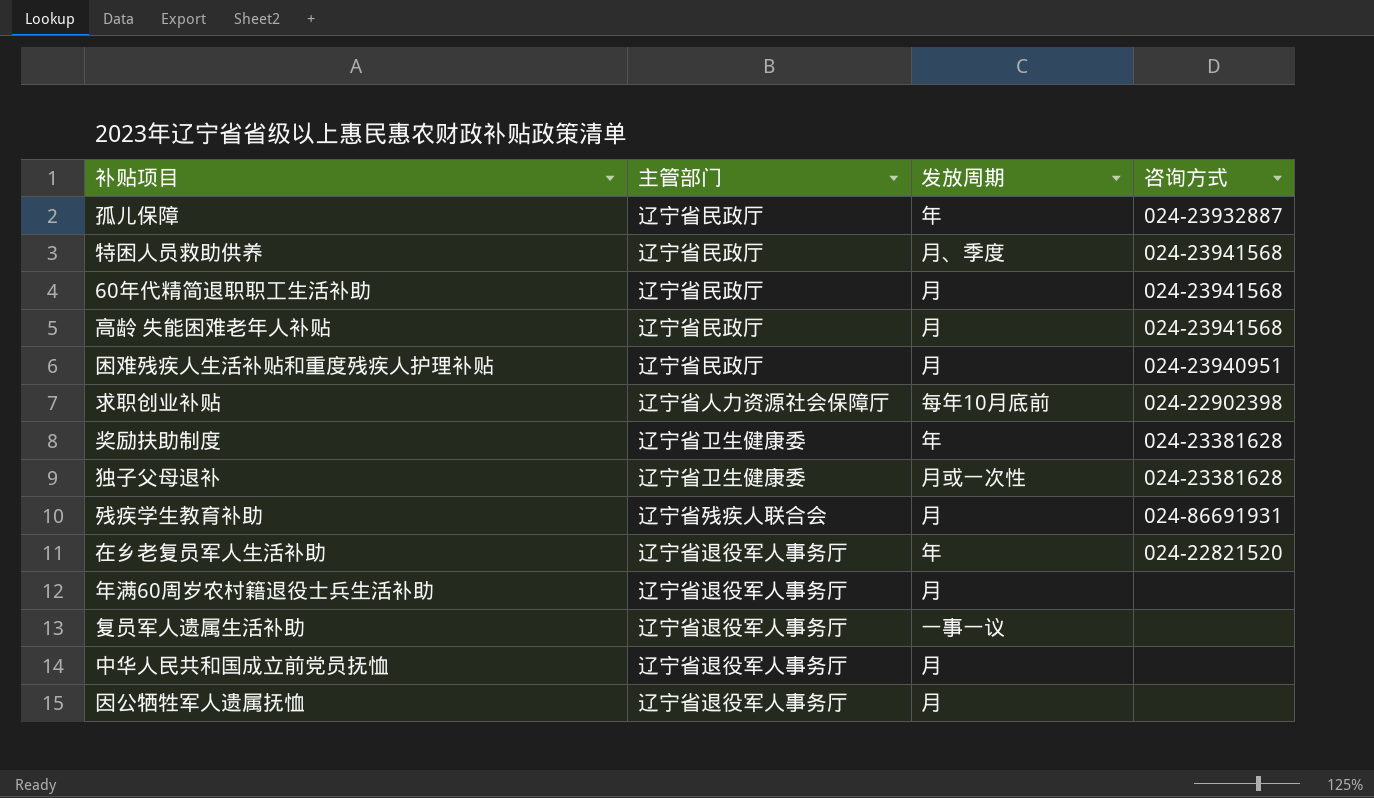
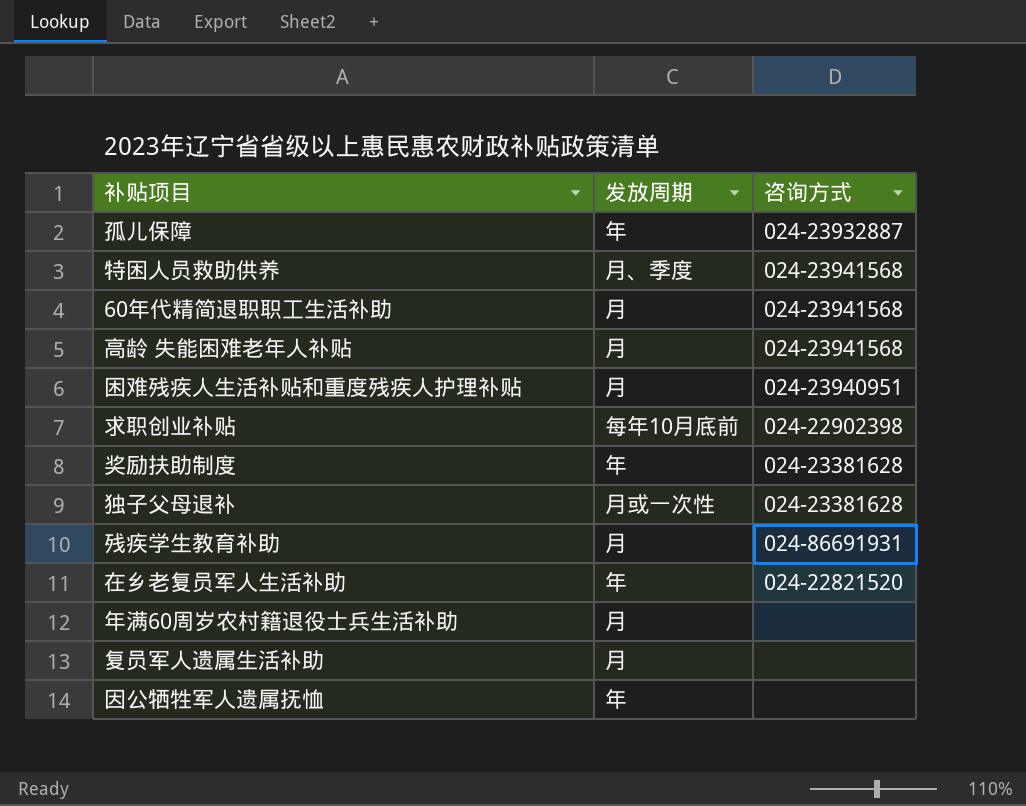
column 主管部门 | position: 2 -> none
row 中华人民共和国成立前党员抚恤: 辽宁省退役军人事务厅 | 月 | none -> none
复员军人遗属生活补助 | 发放周期: 一事一议 -> 月
因公牺牲军人遗属抚恤 | 发放周期: 月 -> 年

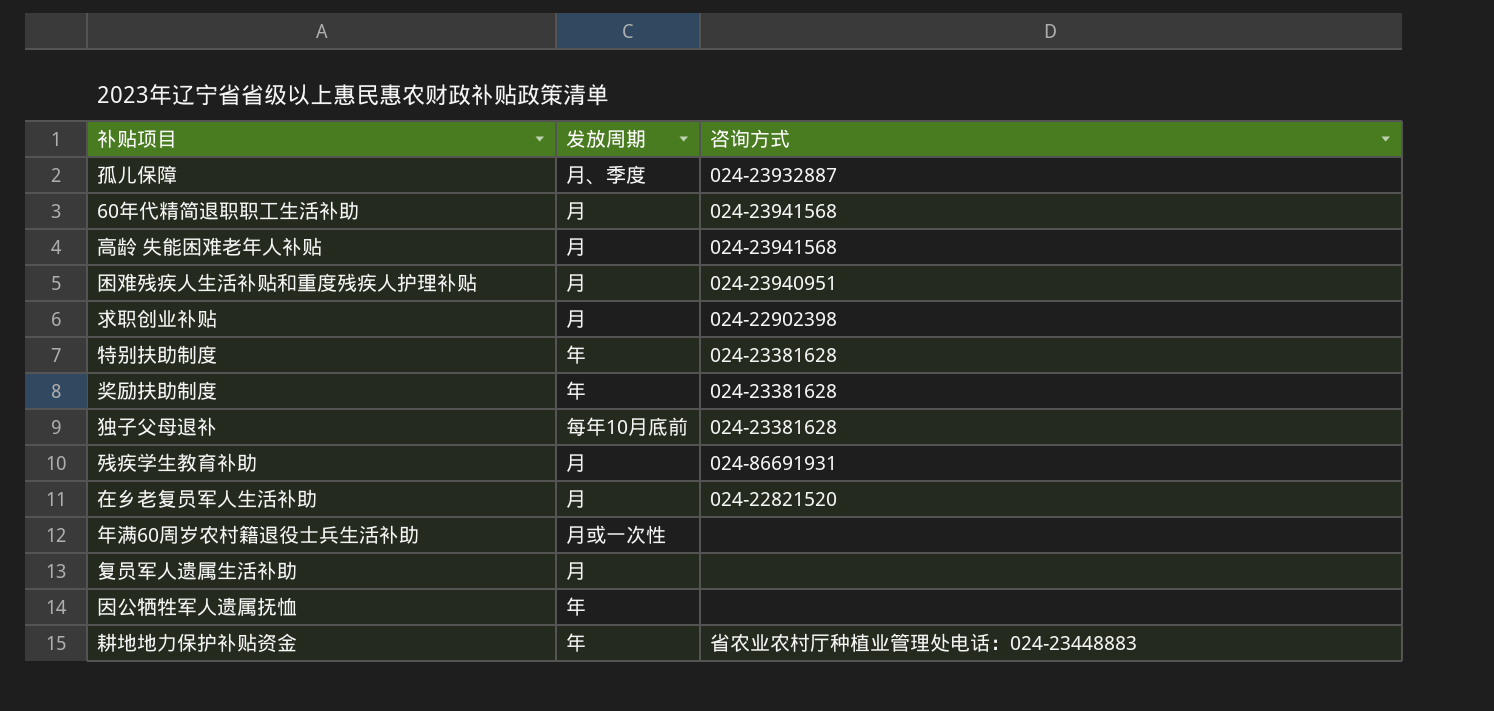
row 特困人员救助供养: 月、季度 | 024-23941568 -> none
孤儿保障 | 发放周期: 年 -> 月、季度
求职创业补贴 | 发放周期: 每年10月底前 -> 月
row 特别扶助制度: none -> 年 | 024-23381628
独子父母退补 | 发放周期: 月或一次性 -> 每年10月底前
在乡老复员军人生活补助 | 发放周期: 年 -> 月
年满60周岁农村籍退役士兵生活补助 | 发放周期: 月 -> 月或一次性
row 耕地地力保护补贴资金: none -> 年 | 省农业农村厅种植业管理处电话：024-23448883

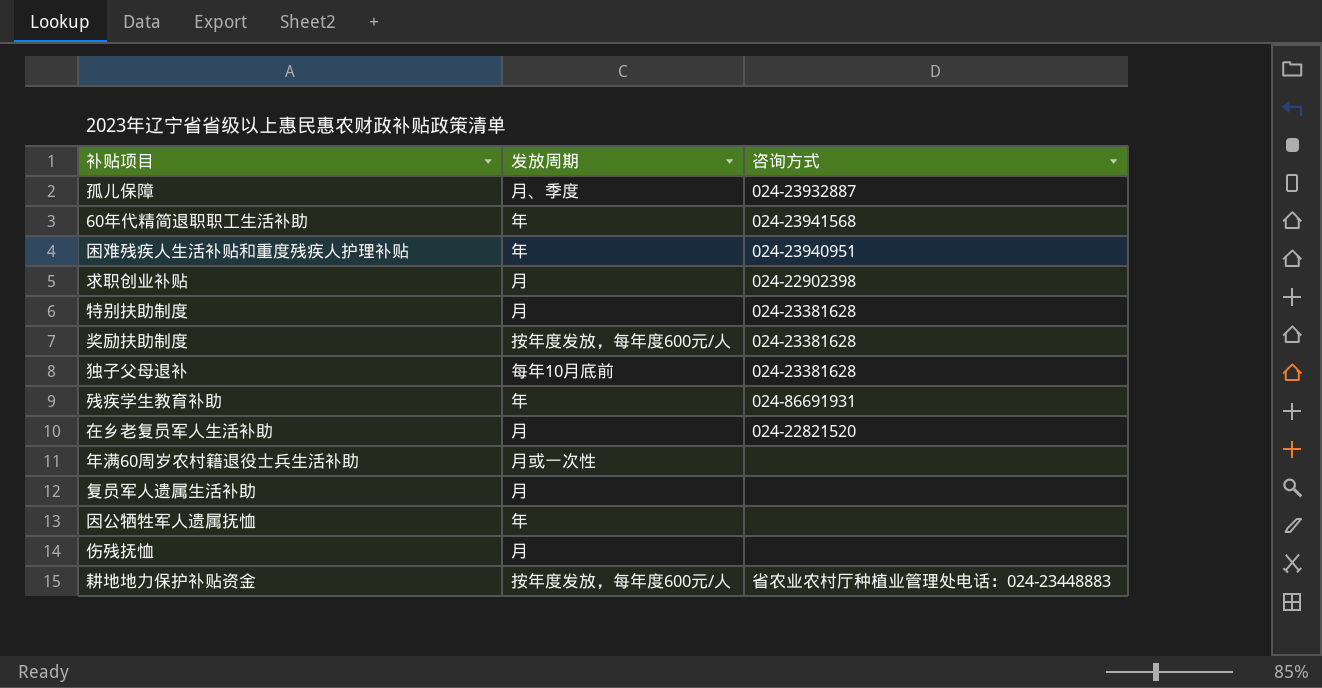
row 高龄 失能困难老年人补贴: 月 | 024-23941568 -> none
60年代精简退职职工生活补助 | 发放周期: 月 -> 年
困难残疾人生活补贴和重度残疾人护理补贴 | 发放周期: 月 -> 年
特别扶助制度 | 发放周期: 年 -> 月
奖励扶助制度 | 发放周期: 年 -> 按年度发放，每年度600元/人
残疾学生教育补助 | 发放周期: 月 -> 年
row 伤残抚恤: none -> 月 | none
耕地地力保护补贴资金 | 发放周期: 年 -> 按年度发放，每年度600元/人

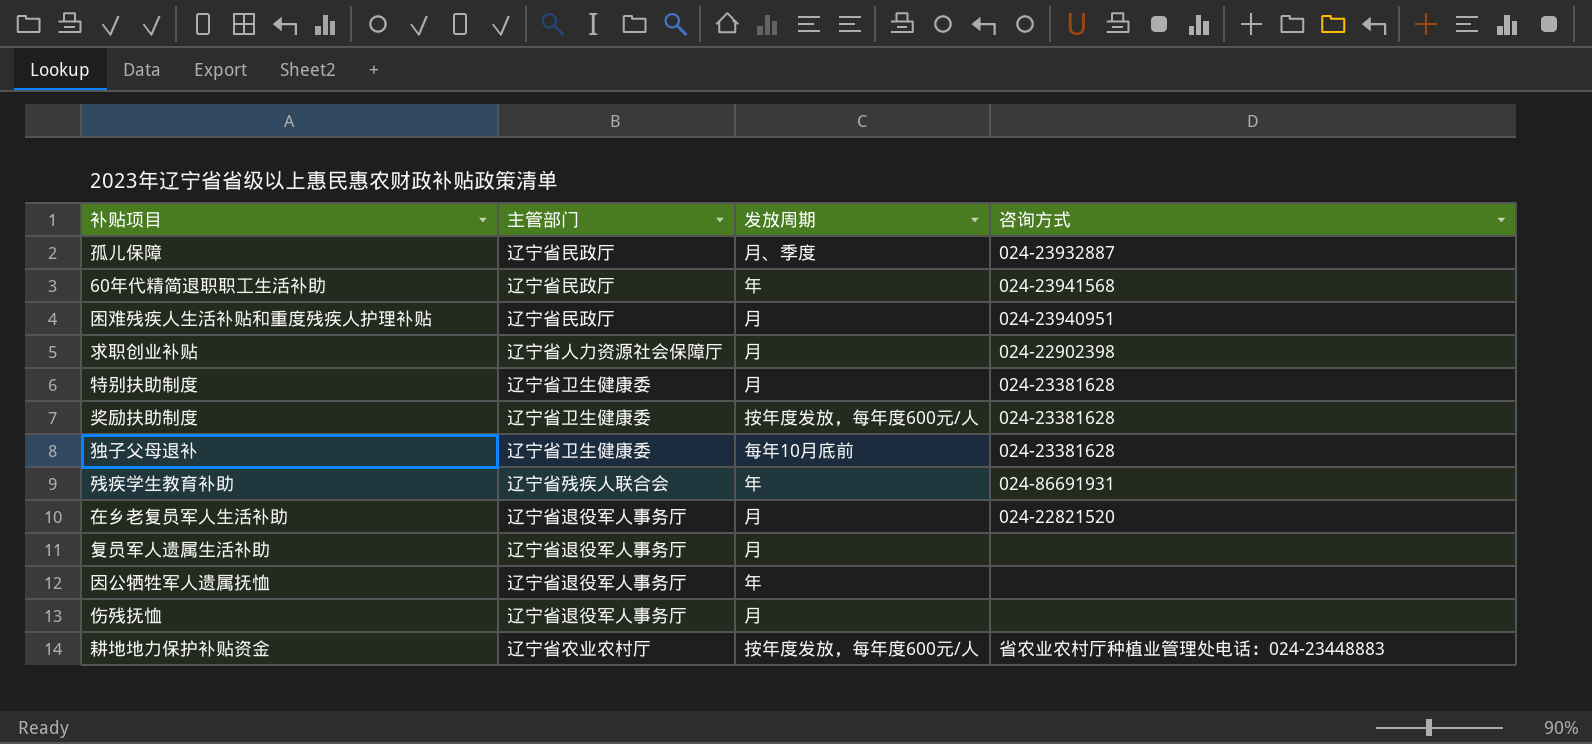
column 主管部门 | position: none -> 2
row 年满60周岁农村籍退役士兵生活补助: 月或一次性 | none -> none
困难残疾人生活补贴和重度残疾人护理补贴 | 发放周期: 年 -> 月

